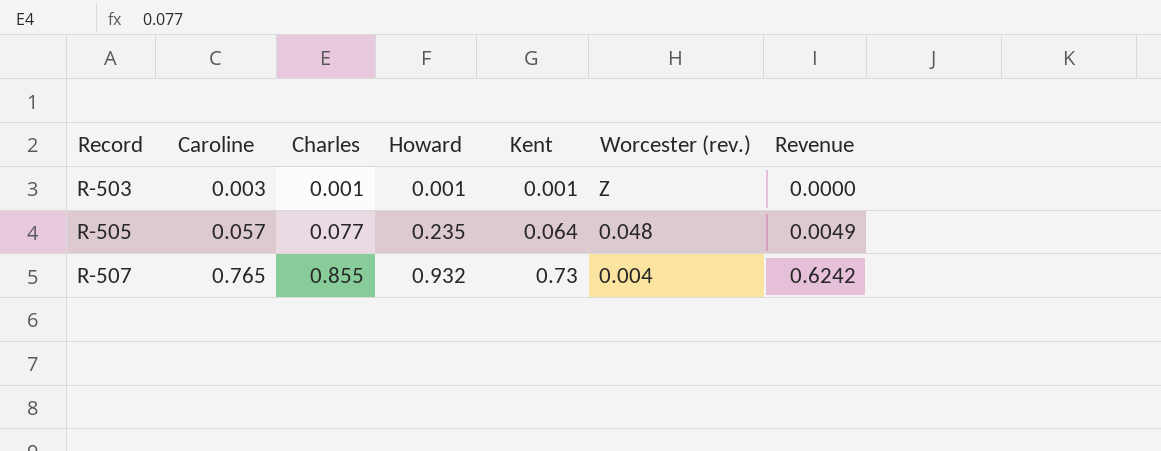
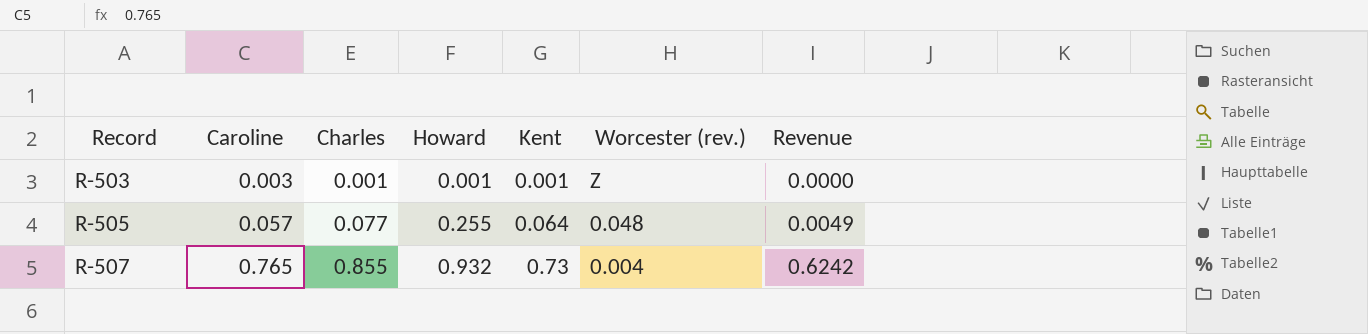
R-505 | Howard: 0.235 -> 0.255

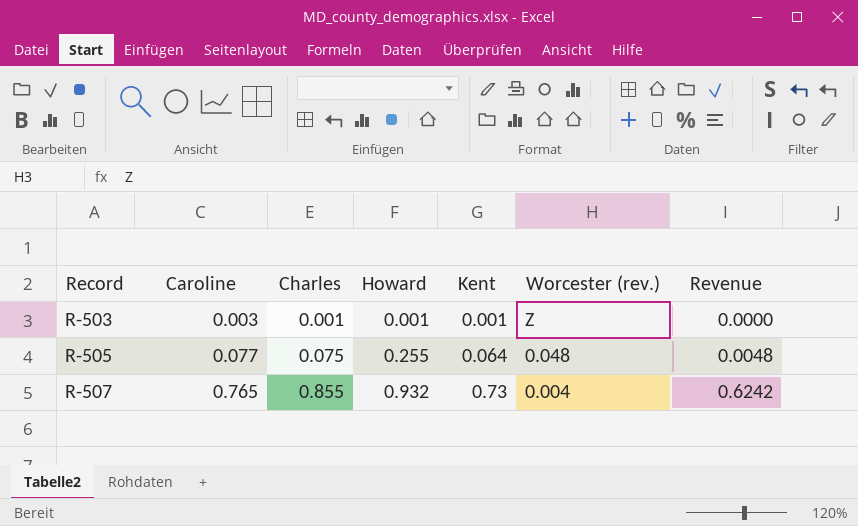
R-505 | Caroline: 0.057 -> 0.077
R-505 | Charles: 0.077 -> 0.075
R-505 | Revenue: 0.0049 -> 0.0048

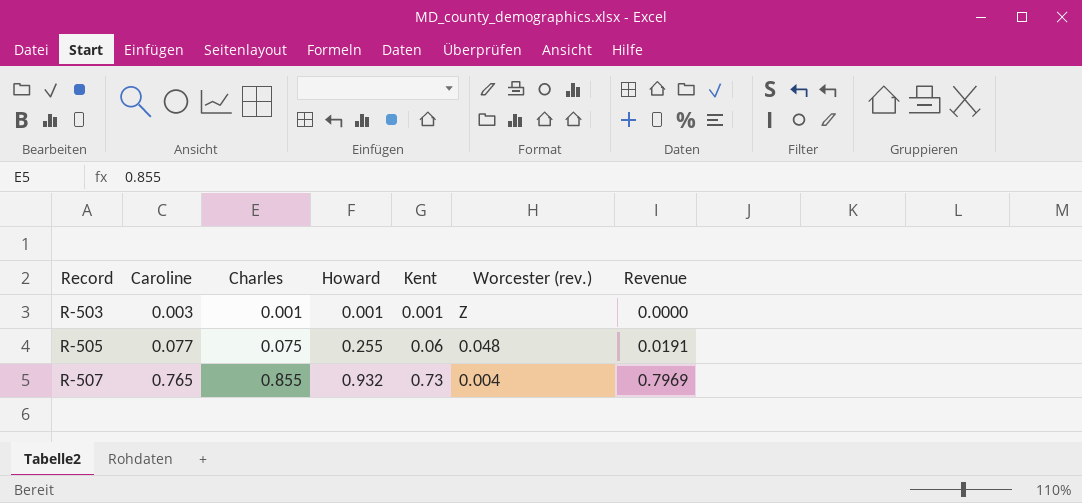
column Revenue | formula: [Charles] * [Kent] -> [Charles] * [Howard]
R-505 | Kent: 0.064 -> 0.06

